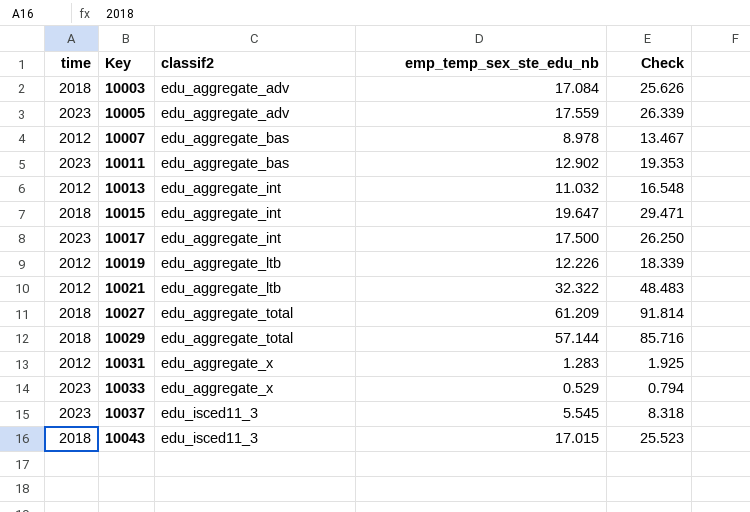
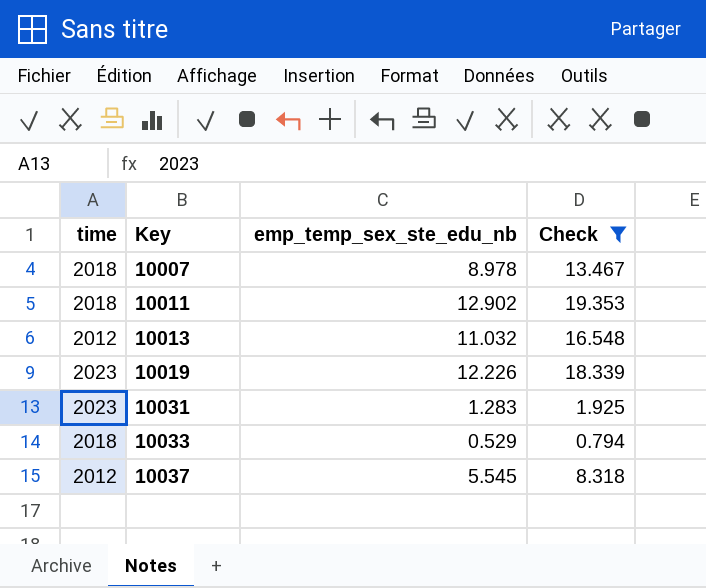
filter: none -> Check <= 19.353
column classif2 | position: 3 -> none
10007 | time: 2012 -> 2018
10011 | time: 2023 -> 2018
10019 | time: 2012 -> 2023
10031 | time: 2012 -> 2023
10033 | time: 2023 -> 2018
10037 | time: 2023 -> 2012

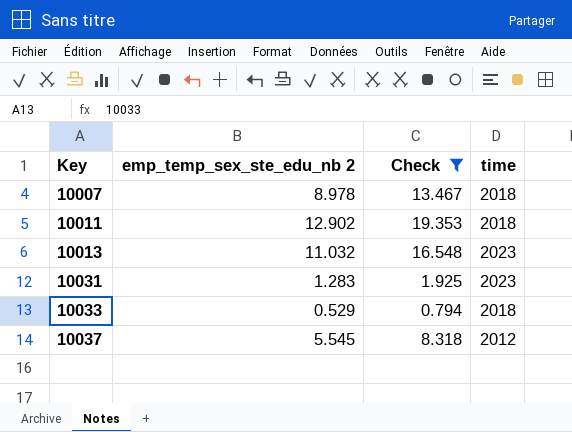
column name: emp_temp_sex_ste_edu_nb -> emp_temp_sex_ste_edu_nb 2
column time | position: 1 -> 4
row 10019: 2023 | 12.226 | 18.339 -> none
10013 | time: 2012 -> 2023

